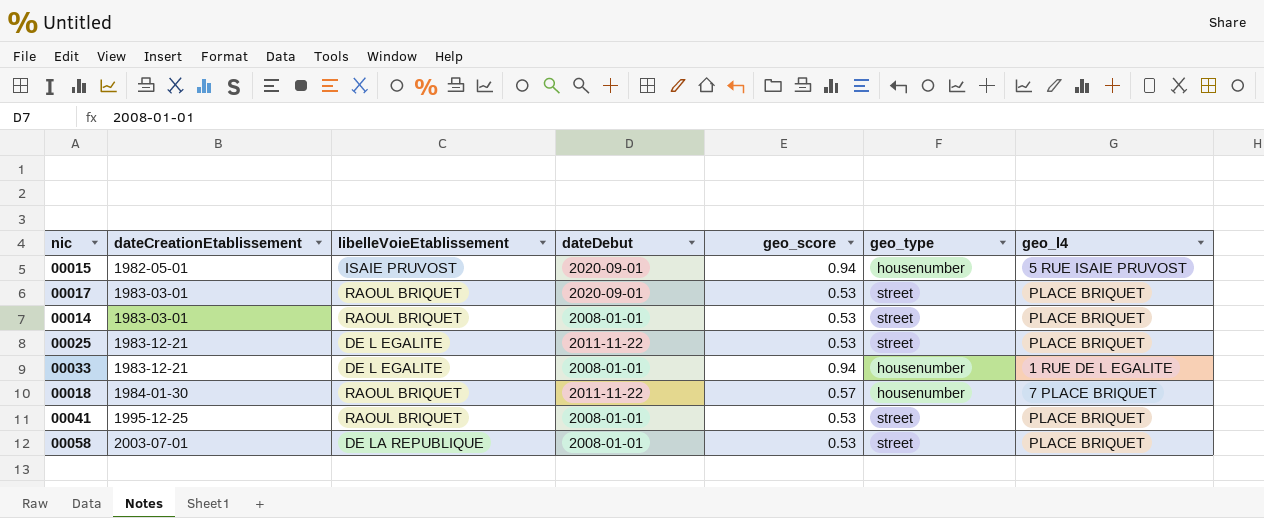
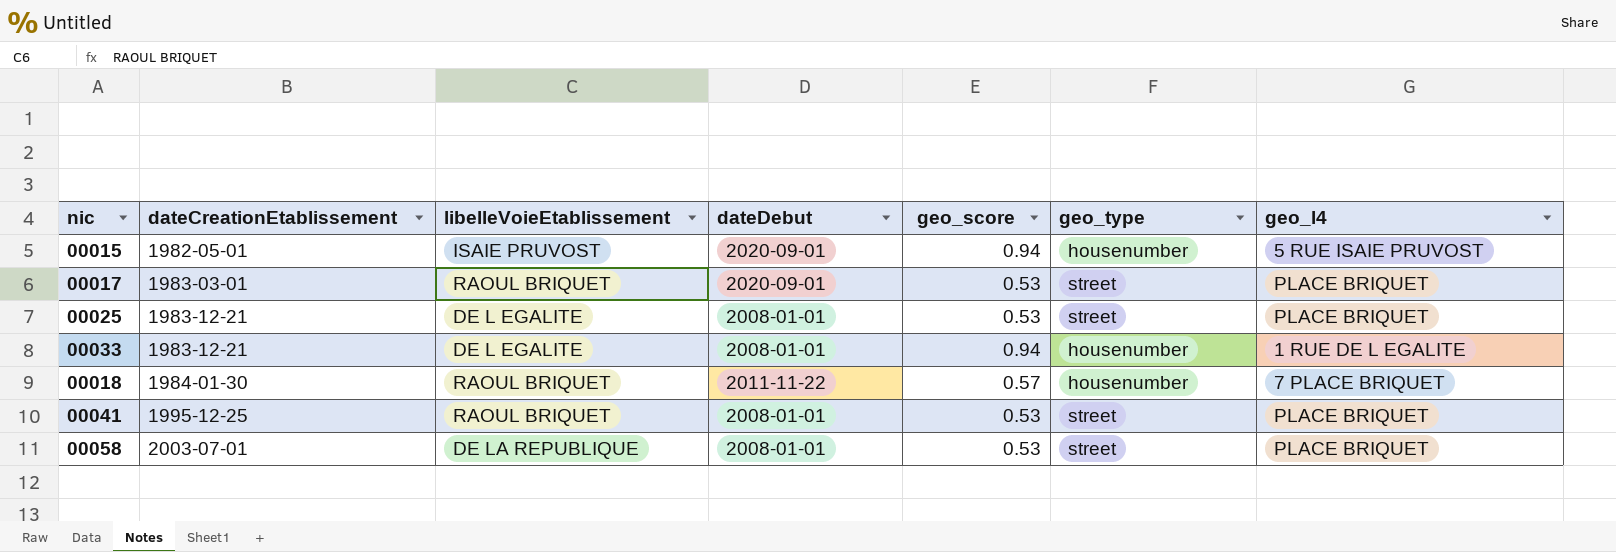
row 00014: 1983-03-01 | RAOUL BRIQUET | 2008-01-01 | 0.53 | street | PLACE BRIQUET -> none
00025 | dateDebut: 2011-11-22 -> 2008-01-01

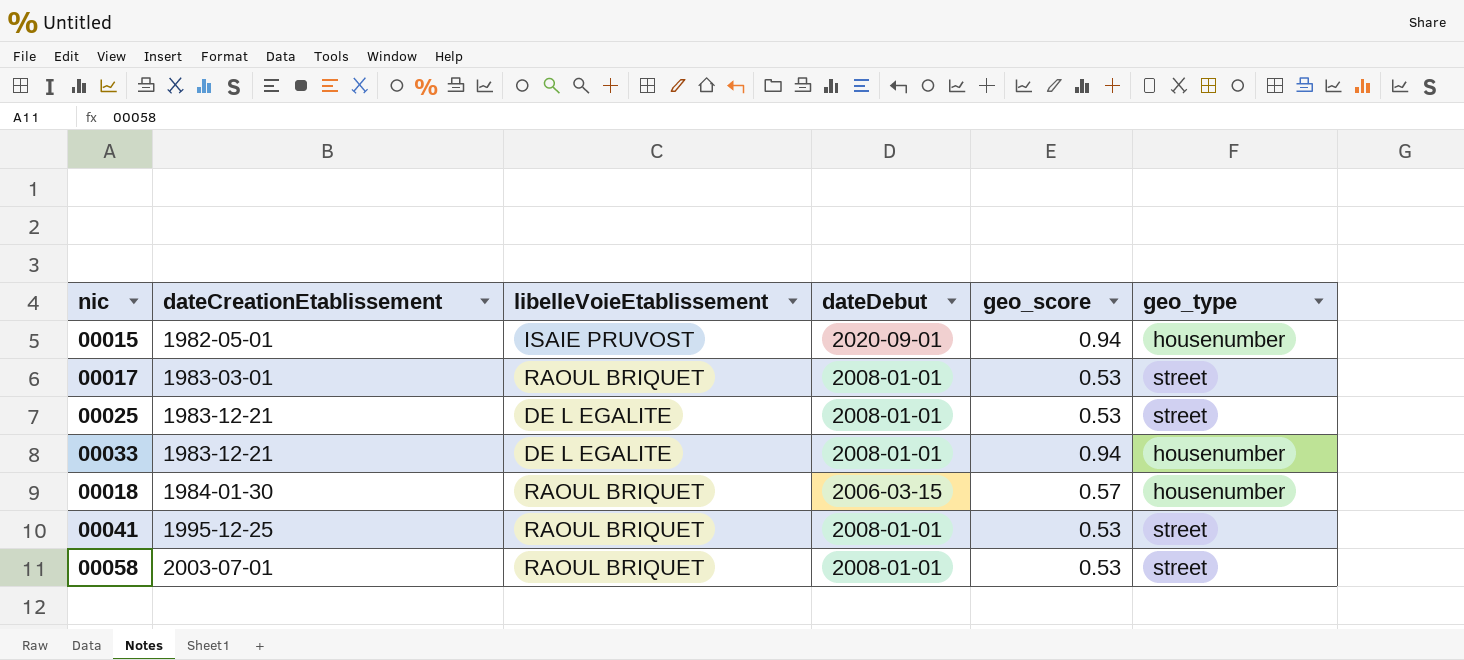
column geo_l4 | position: 7 -> none
00017 | dateDebut: 2020-09-01 -> 2008-01-01
00018 | dateDebut: 2011-11-22 -> 2006-03-15
00058 | libelleVoieEtablissement: DE LA REPUBLIQUE -> RAOUL BRIQUET

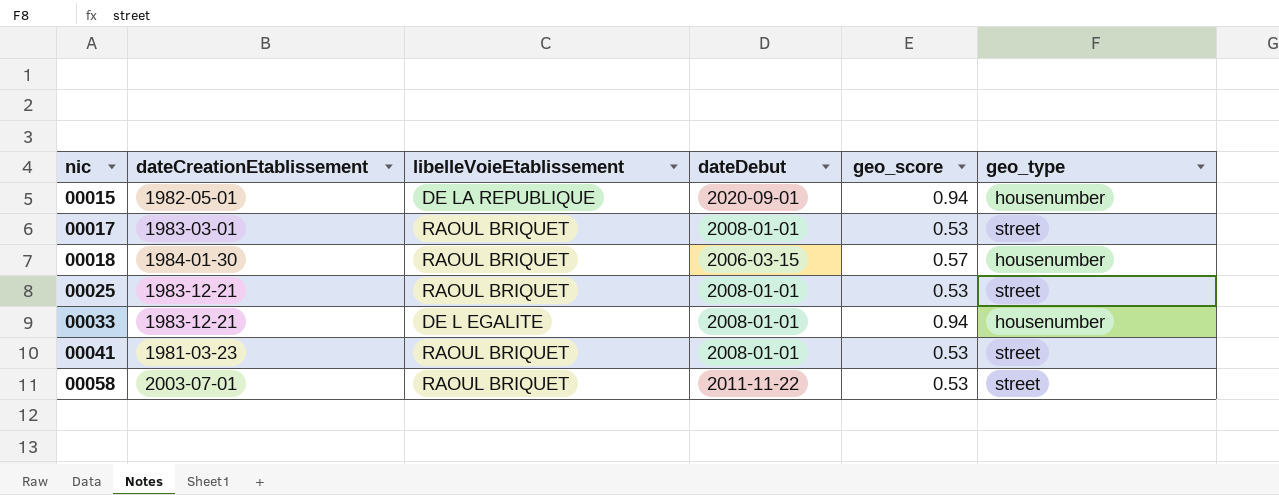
row order: dateCreationEtablissement ascending -> nic ascending
00015 | libelleVoieEtablissement: ISAIE PRUVOST -> DE LA REPUBLIQUE
00025 | libelleVoieEtablissement: DE L EGALITE -> RAOUL BRIQUET
00041 | dateCreationEtablissement: 1995-12-25 -> 1981-03-23
00058 | dateDebut: 2008-01-01 -> 2011-11-22

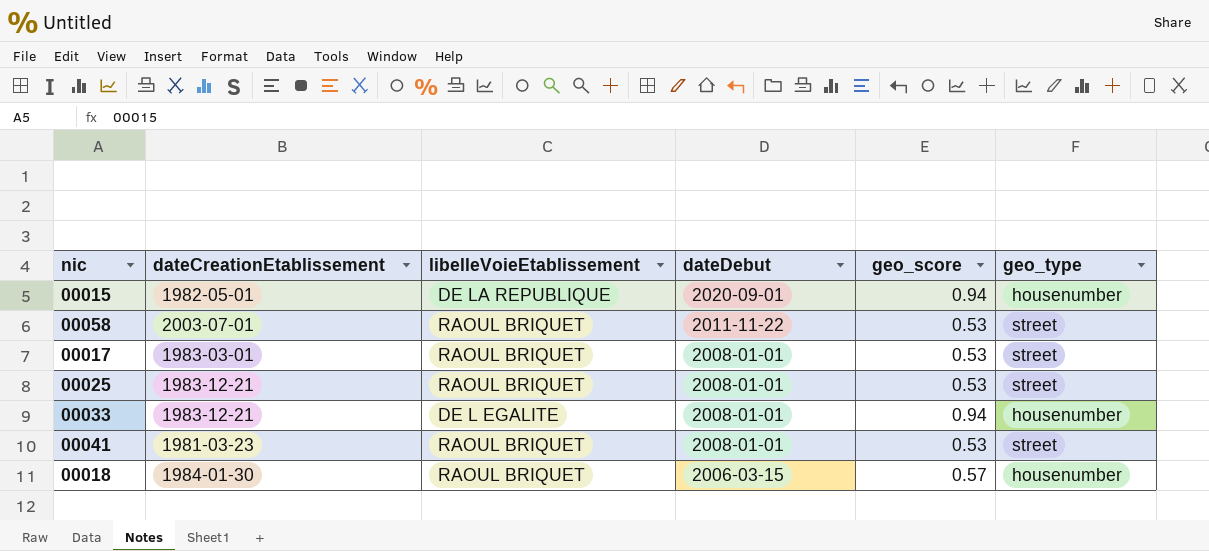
row order: nic ascending -> dateDebut descending

